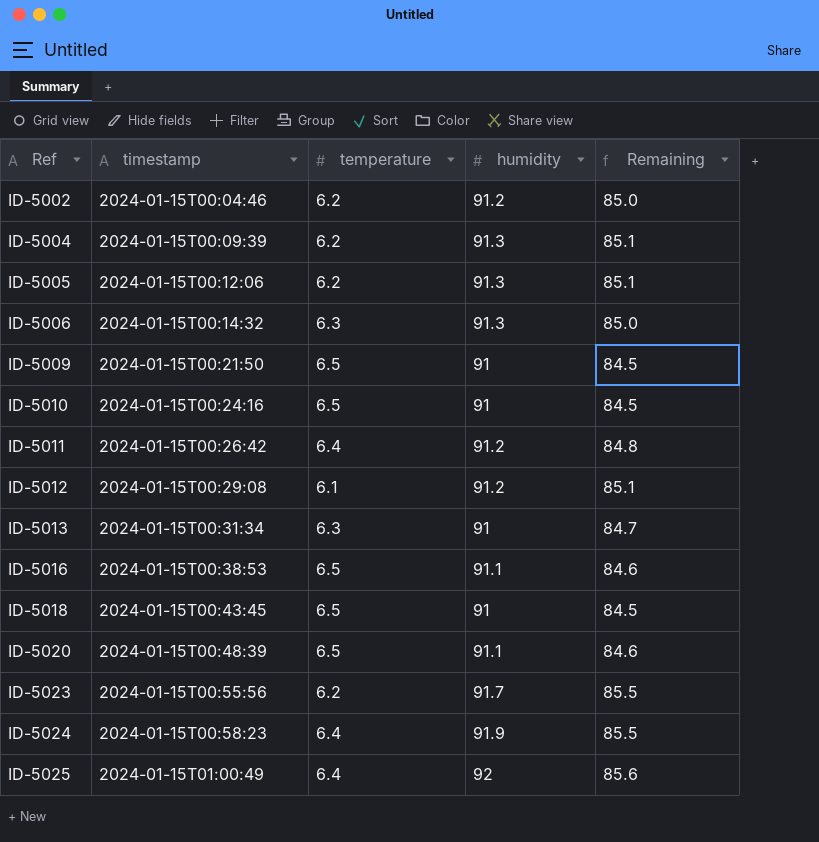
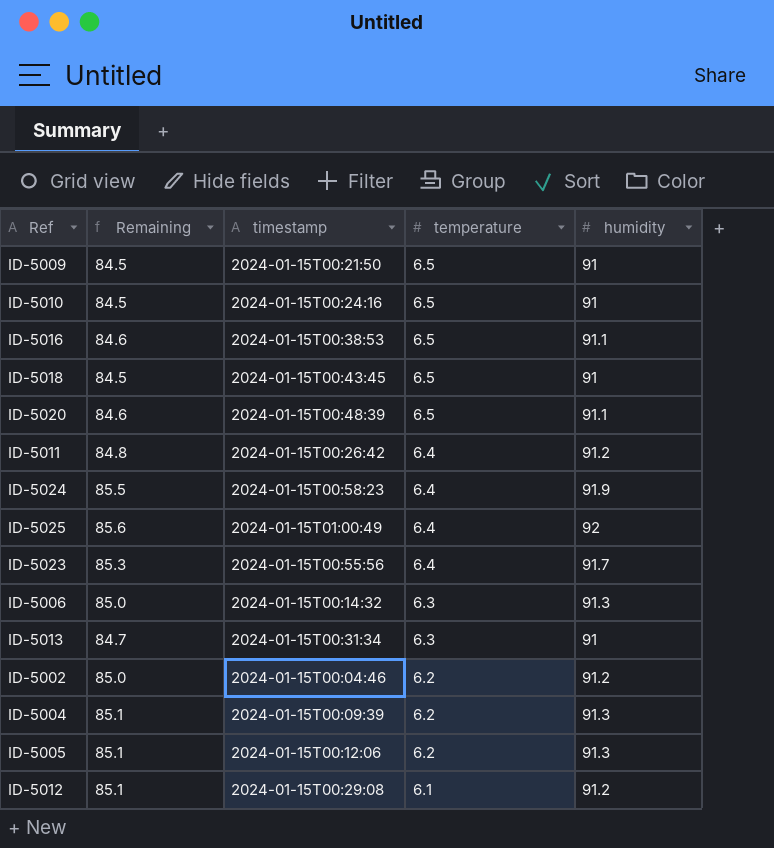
row order: Ref ascending -> temperature descending
column Remaining | position: 5 -> 2
ID-5023 | Remaining: 85.5 -> 85.3
ID-5023 | temperature: 6.2 -> 6.4

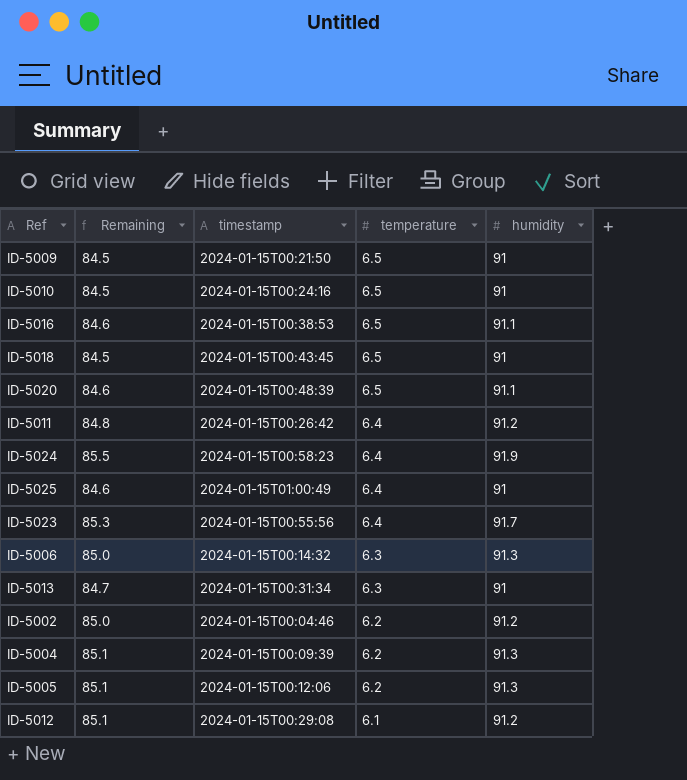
ID-5025 | Remaining: 85.6 -> 84.6
ID-5025 | humidity: 92 -> 91

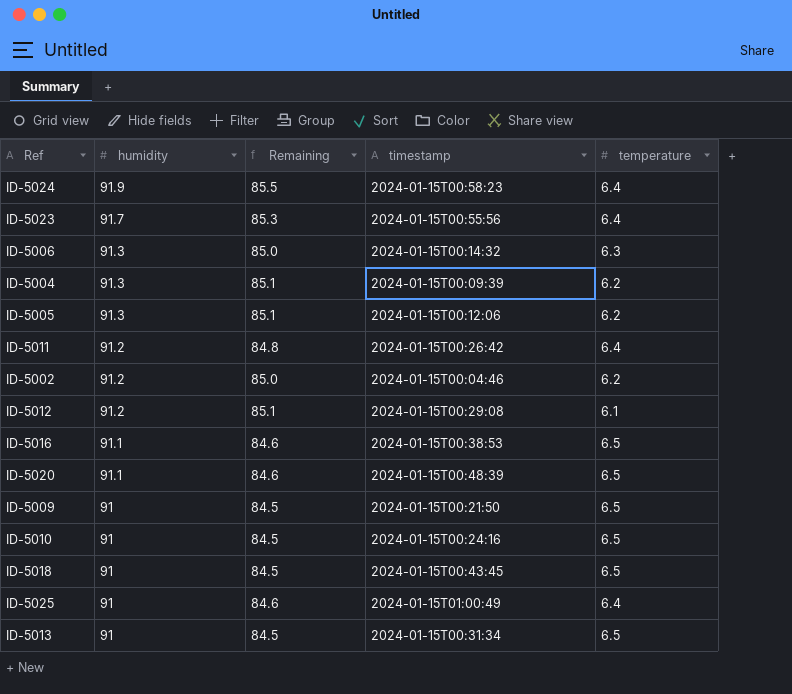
row order: temperature descending -> humidity descending
column humidity | position: 5 -> 2
ID-5013 | Remaining: 84.7 -> 84.5
ID-5013 | temperature: 6.3 -> 6.5

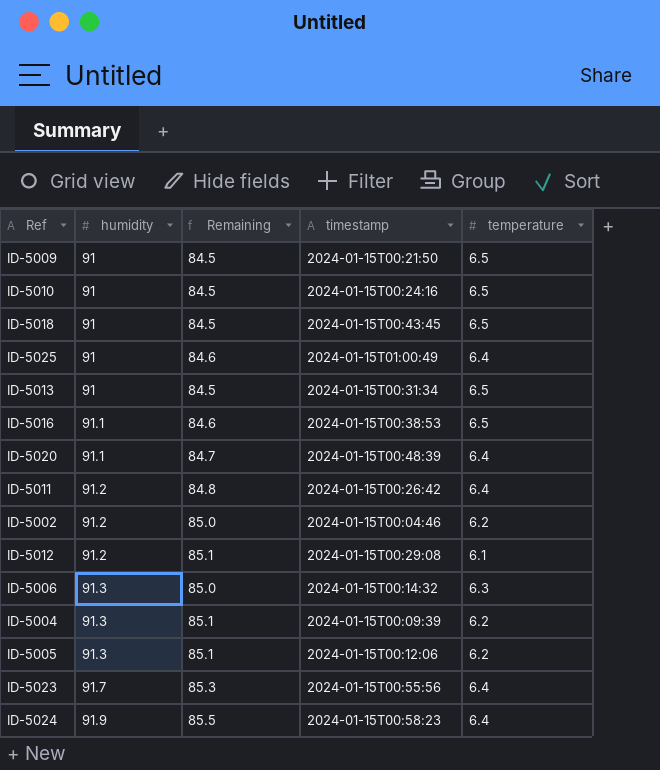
row order: humidity descending -> humidity ascending
ID-5020 | Remaining: 84.6 -> 84.7
ID-5020 | temperature: 6.5 -> 6.4

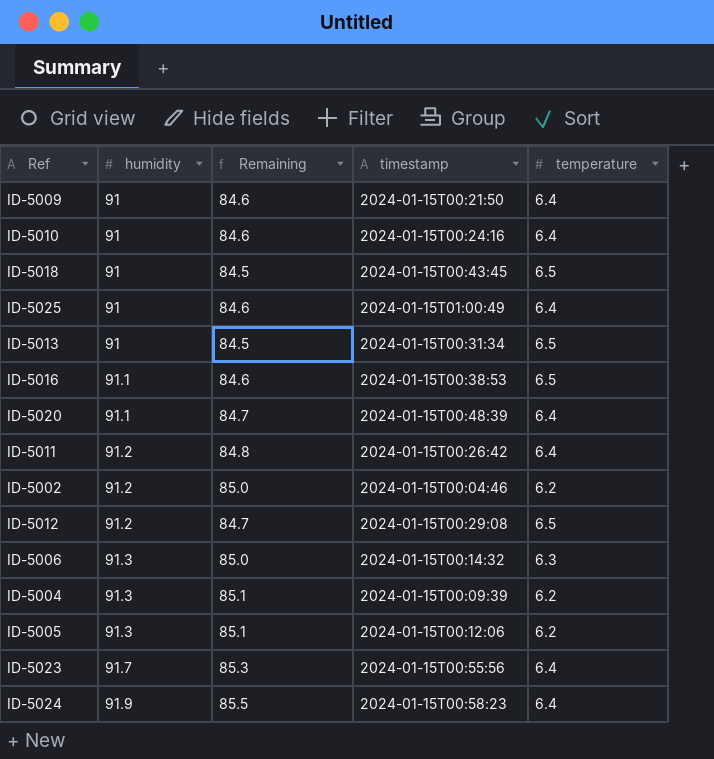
ID-5009 | Remaining: 84.5 -> 84.6
ID-5009 | temperature: 6.5 -> 6.4
ID-5010 | Remaining: 84.5 -> 84.6
ID-5010 | temperature: 6.5 -> 6.4
ID-5012 | Remaining: 85.1 -> 84.7
ID-5012 | temperature: 6.1 -> 6.5

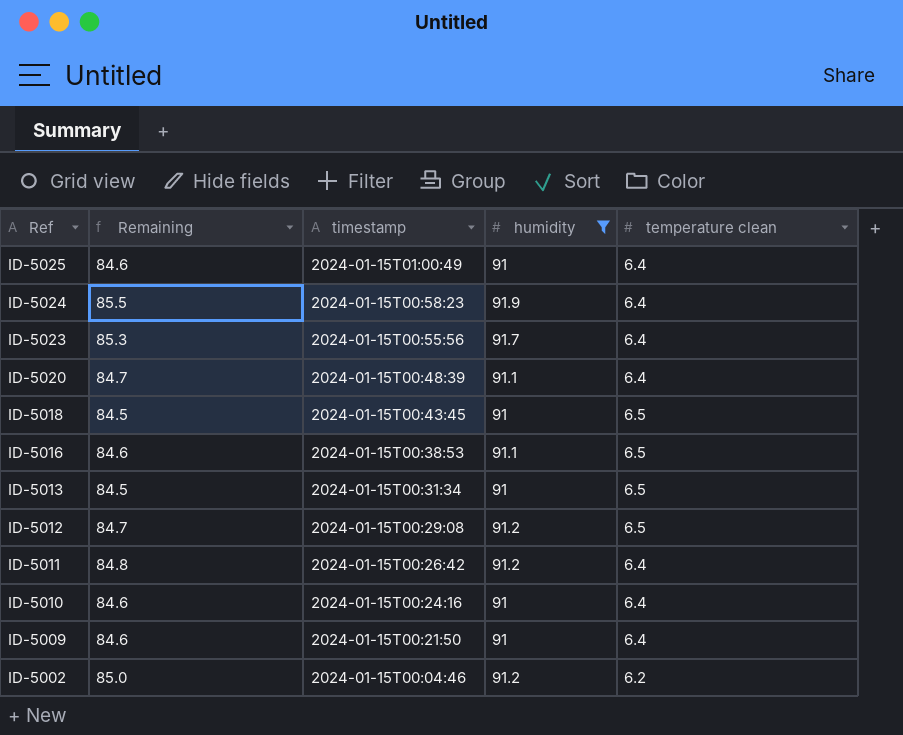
filter: none -> humidity != 91.3
row order: humidity ascending -> Ref descending
column humidity | position: 2 -> 4
column name: temperature -> temperature clean

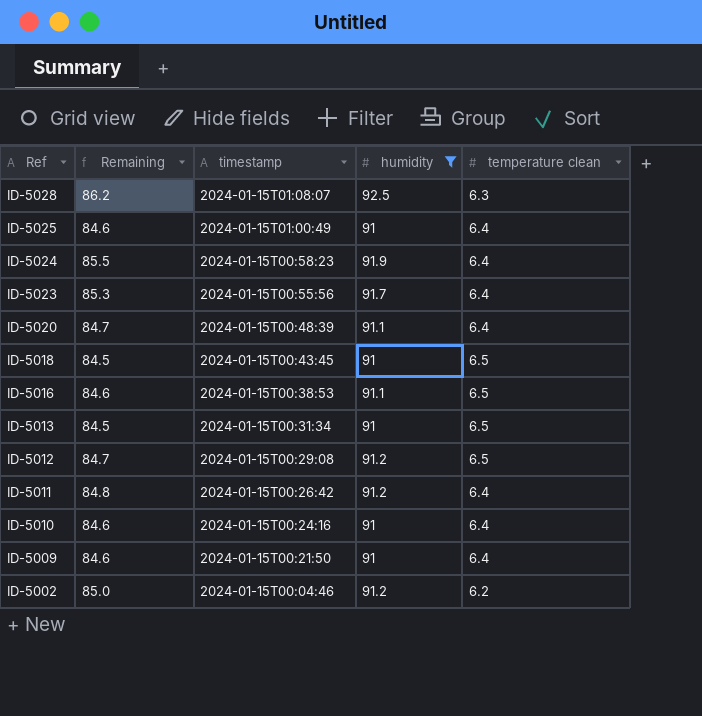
row ID-5028: none -> 86.2 | 2024-01-15T01:08:07 | 92.5 | 6.3

